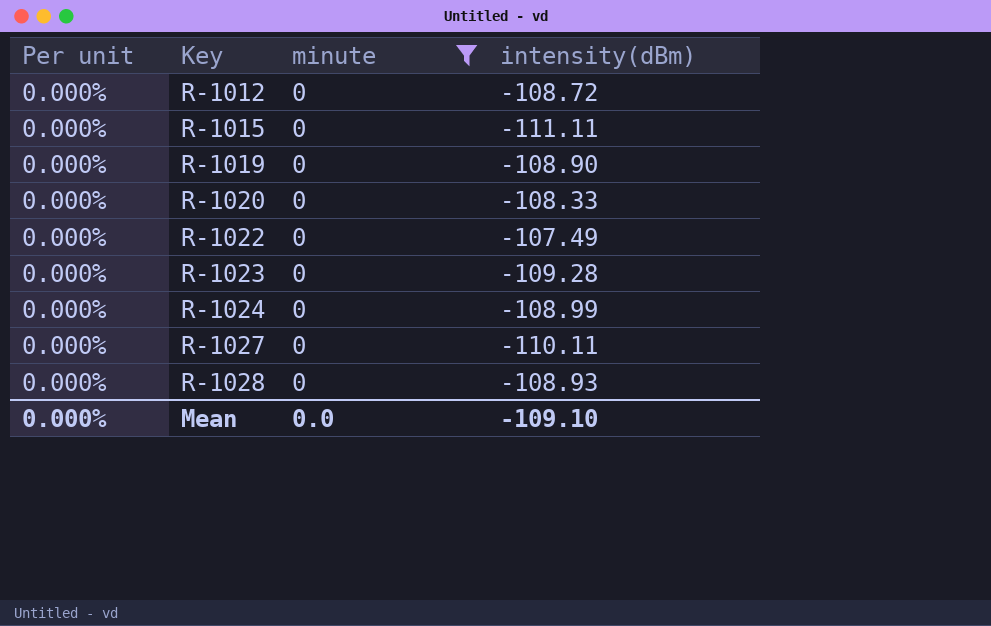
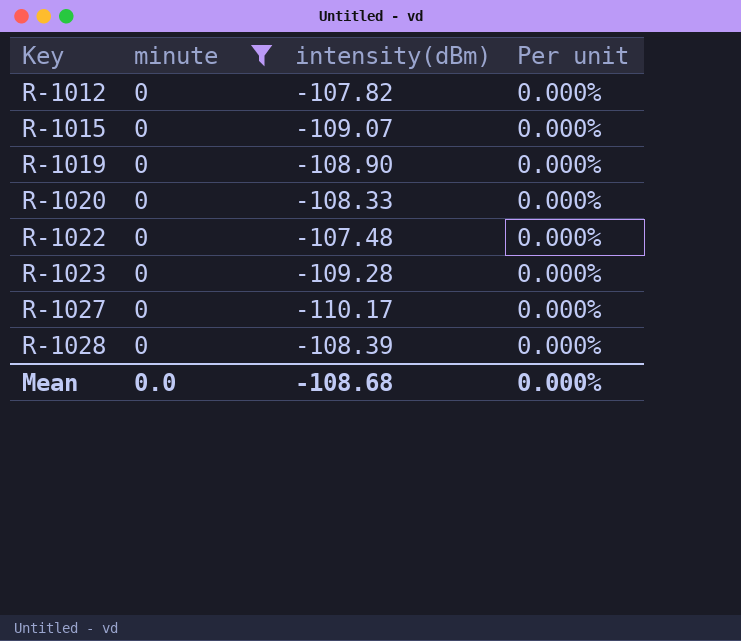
column Per unit | position: 1 -> 4
row R-1024: 0.000% | 0 | -108.99 -> none
R-1012 | intensity(dBm): -108.72 -> -107.82
R-1015 | intensity(dBm): -111.11 -> -109.07
R-1022 | intensity(dBm): -107.49 -> -107.48
R-1027 | intensity(dBm): -110.11 -> -110.17
R-1028 | intensity(dBm): -108.93 -> -108.39
Mean | intensity(dBm): -109.10 -> -108.68

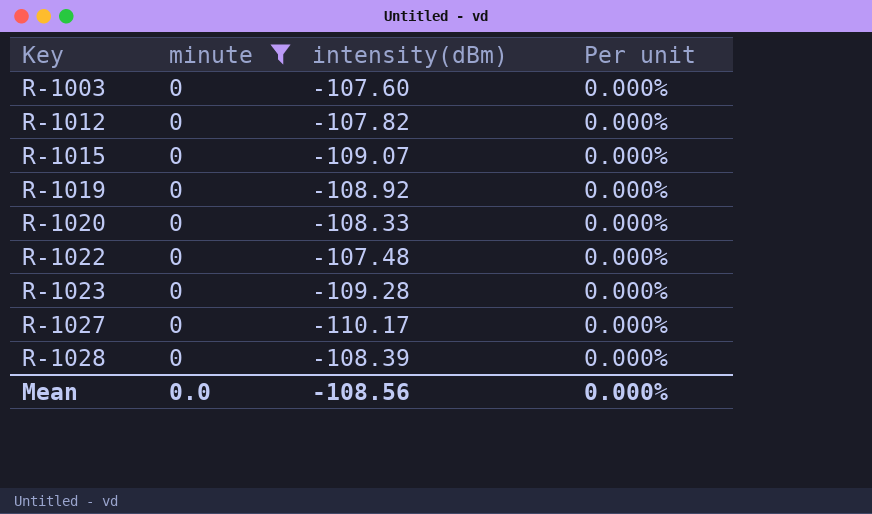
row R-1003: none -> 0 | -107.60 | 0.000%
R-1019 | intensity(dBm): -108.90 -> -108.92
Mean | intensity(dBm): -108.68 -> -108.56

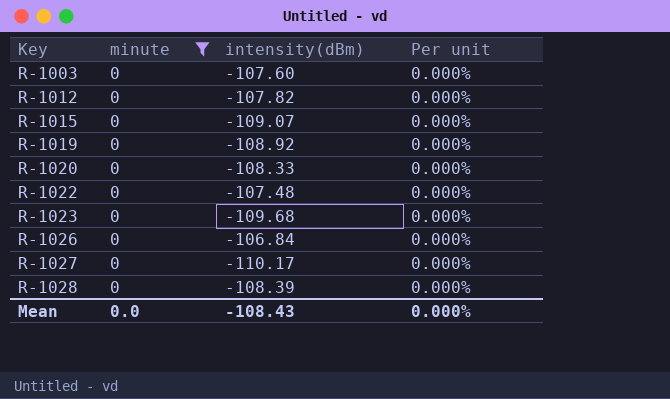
R-1023 | intensity(dBm): -109.28 -> -109.68
row R-1026: none -> 0 | -106.84 | 0.000%
Mean | intensity(dBm): -108.56 -> -108.43

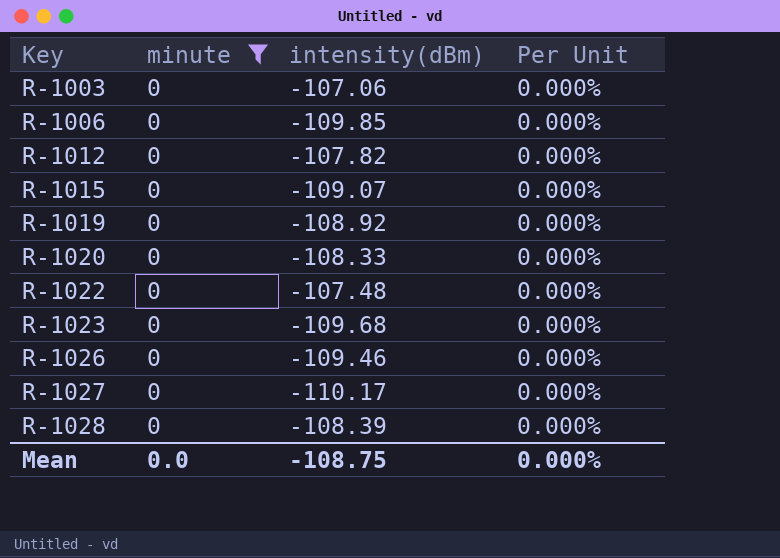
column name: Per unit -> Per Unit
R-1003 | intensity(dBm): -107.60 -> -107.06
row R-1006: none -> 0 | -109.85 | 0.000%
R-1026 | intensity(dBm): -106.84 -> -109.46
Mean | intensity(dBm): -108.43 -> -108.75

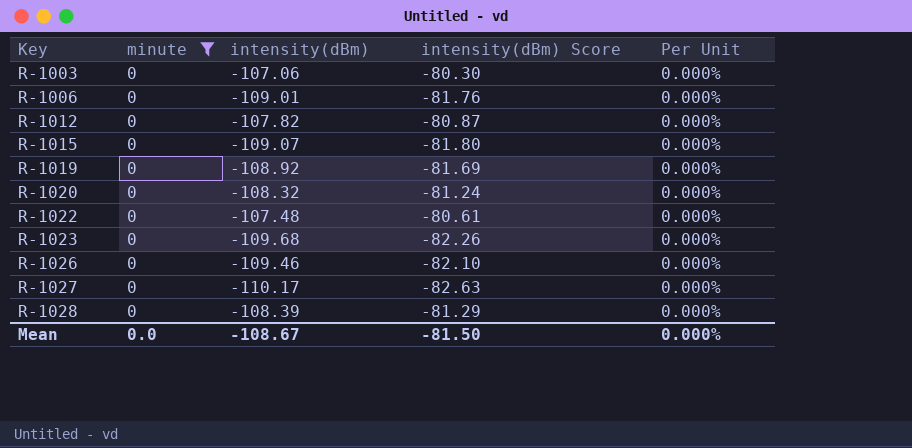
column intensity(dBm) Score | formula: none -> [intensity(dBm)] * 0.75
R-1006 | intensity(dBm): -109.85 -> -109.01
R-1020 | intensity(dBm): -108.33 -> -108.32
Mean | intensity(dBm): -108.75 -> -108.67

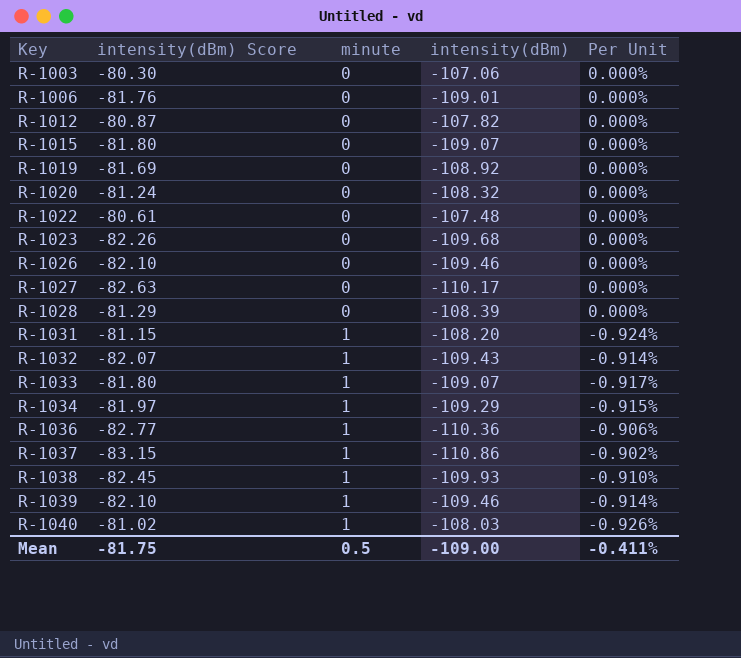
filter: minute = 0 -> none
column intensity(dBm) Score | position: 4 -> 2
Mean | intensity(dBm) Score: -81.50 -> -81.75
Mean | minute: 0.0 -> 0.5
Mean | intensity(dBm): -108.67 -> -109.00
Mean | Per Unit: 0.000% -> -0.411%

